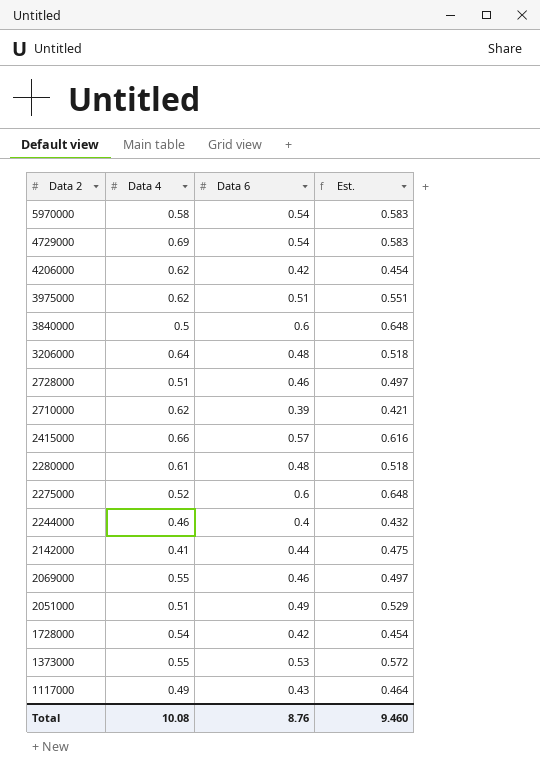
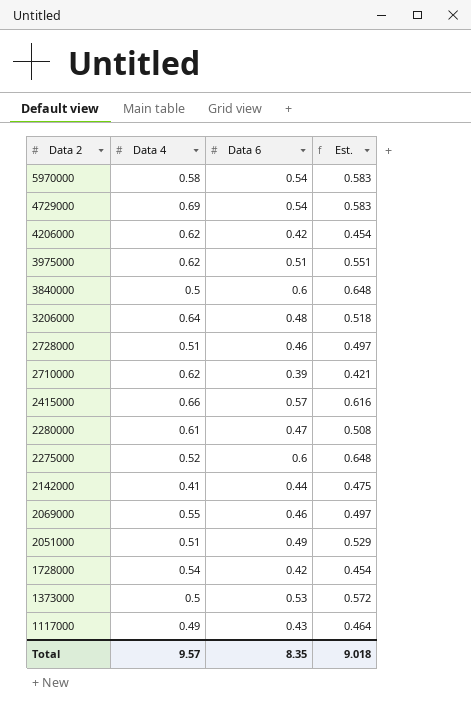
row 2244000: 0.46 | 0.4 | 0.432 -> none
2280000 | Data 6: 0.48 -> 0.47
2280000 | Est.: 0.518 -> 0.508
1373000 | Data 4: 0.55 -> 0.5
Total | Data 4: 10.08 -> 9.57
Total | Data 6: 8.76 -> 8.35
Total | Est.: 9.460 -> 9.018

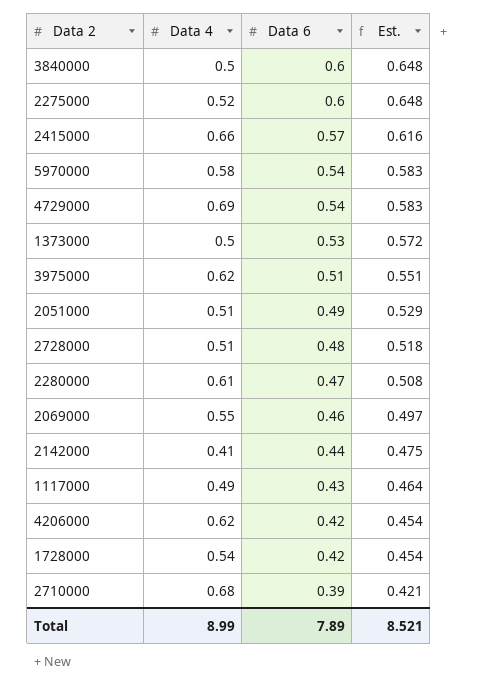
row order: Data 2 descending -> Data 6 descending
row 3206000: 0.64 | 0.48 | 0.518 -> none
2728000 | Data 6: 0.46 -> 0.48
2728000 | Est.: 0.497 -> 0.518
2710000 | Data 4: 0.62 -> 0.68
Total | Data 4: 9.57 -> 8.99
Total | Data 6: 8.35 -> 7.89
Total | Est.: 9.018 -> 8.521

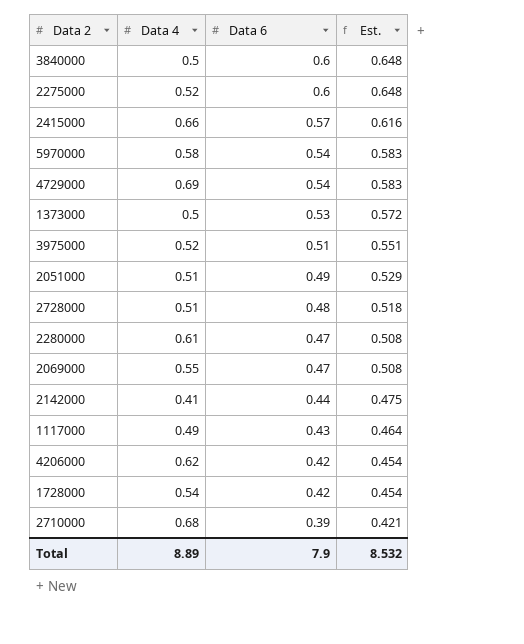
3975000 | Data 4: 0.62 -> 0.52
2069000 | Data 6: 0.46 -> 0.47
2069000 | Est.: 0.497 -> 0.508
Total | Data 4: 8.99 -> 8.89
Total | Data 6: 7.89 -> 7.9
Total | Est.: 8.521 -> 8.532

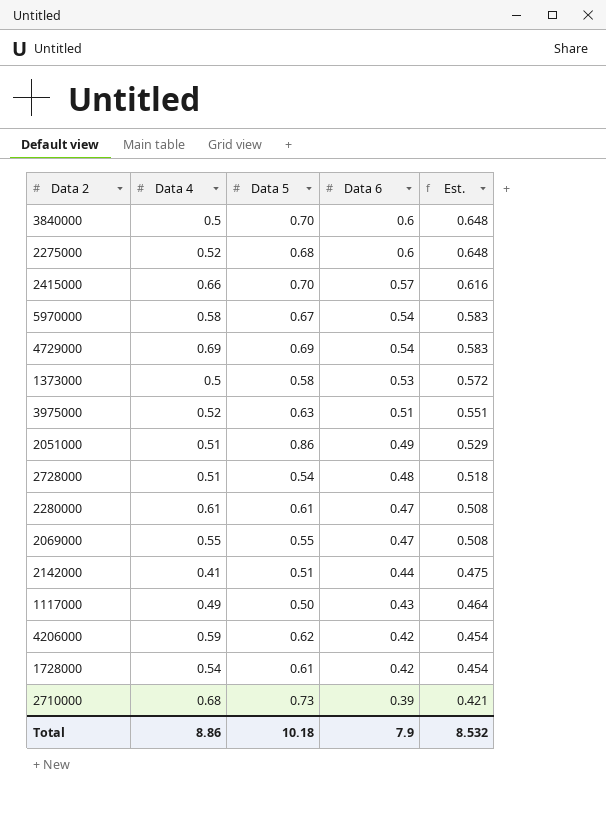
column Data 5 | position: none -> 3
4206000 | Data 4: 0.62 -> 0.59
Total | Data 4: 8.89 -> 8.86

